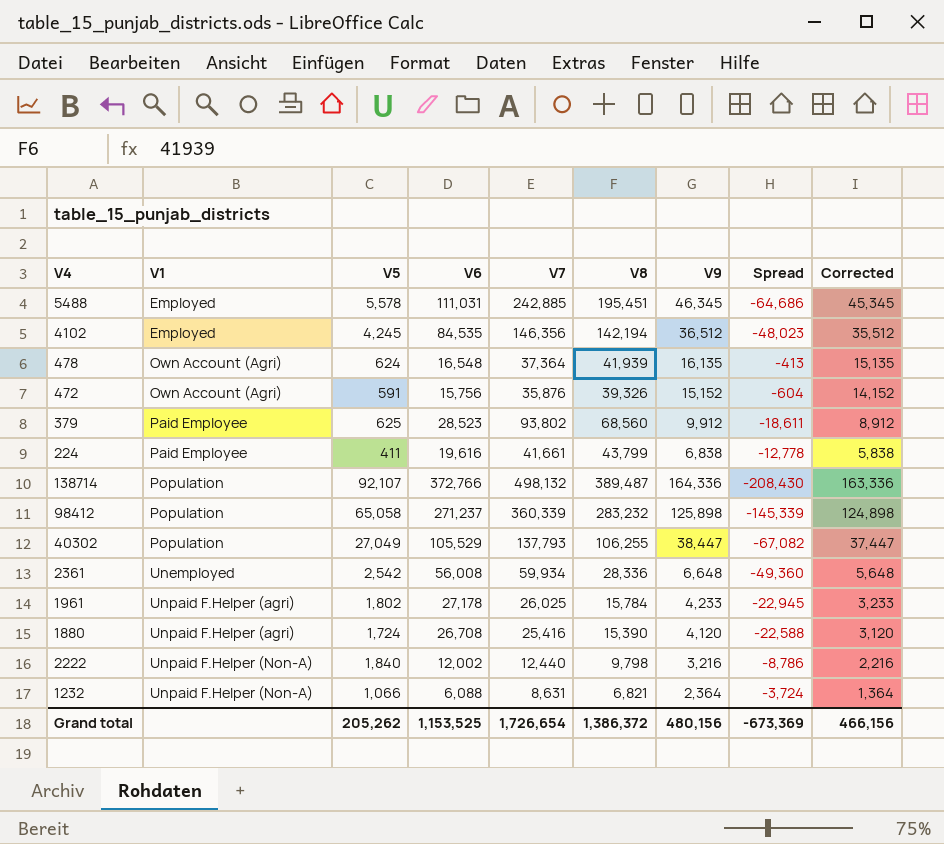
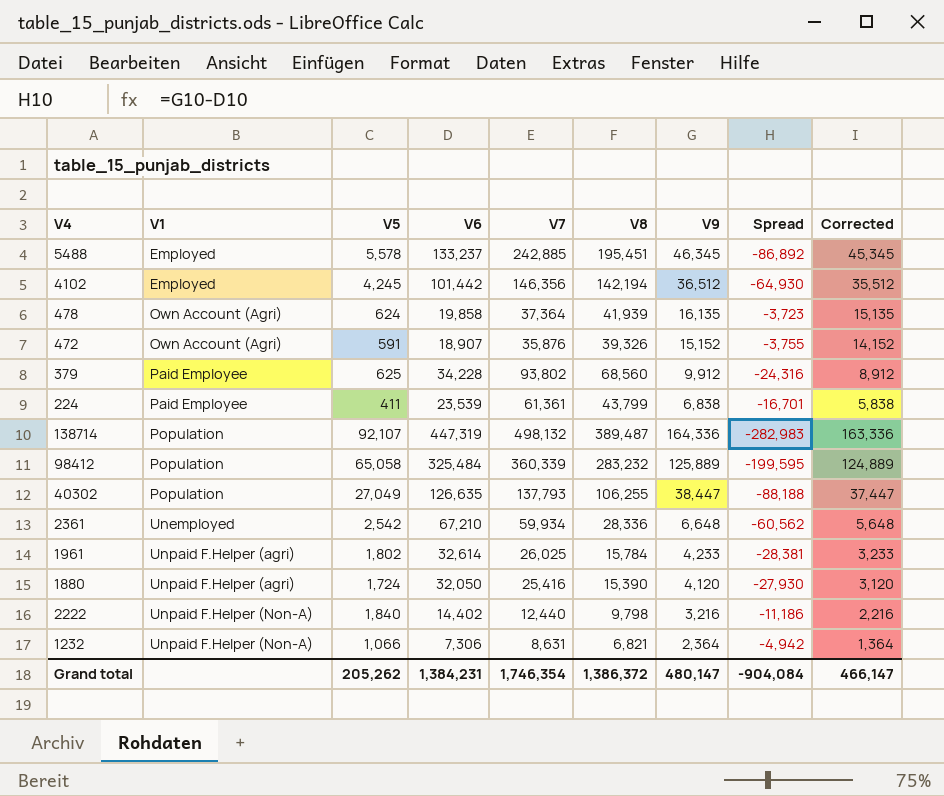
5488 | V6: 111,031 -> 133,237
5488 | Spread: -64,686 -> -86,892
4102 | V6: 84,535 -> 101,442
4102 | Spread: -48,023 -> -64,930
478 | V6: 16,548 -> 19,858
478 | Spread: -413 -> -3,723
472 | V6: 15,756 -> 18,907
472 | Spread: -604 -> -3,755
379 | V6: 28,523 -> 34,228
379 | Spread: -18,611 -> -24,316
224 | V6: 19,616 -> 23,539
224 | V7: 41,661 -> 61,361
224 | Spread: -12,778 -> -16,701
138714 | V6: 372,766 -> 447,319
138714 | Spread: -208,430 -> -282,983
98412 | V6: 271,237 -> 325,484
98412 | V9: 125,898 -> 125,889
98412 | Spread: -145,339 -> -199,595
98412 | Corrected: 124,898 -> 124,889
40302 | V6: 105,529 -> 126,635
40302 | Spread: -67,082 -> -88,188
2361 | V6: 56,008 -> 67,210
2361 | Spread: -49,360 -> -60,562
1961 | V6: 27,178 -> 32,614
1961 | Spread: -22,945 -> -28,381
1880 | V6: 26,708 -> 32,050
1880 | Spread: -22,588 -> -27,930
2222 | V6: 12,002 -> 14,402
2222 | Spread: -8,786 -> -11,186
1232 | V6: 6,088 -> 7,306
1232 | Spread: -3,724 -> -4,942
Grand total | V6: 1,153,525 -> 1,384,231
Grand total | V7: 1,726,654 -> 1,746,354
Grand total | V9: 480,156 -> 480,147
Grand total | Spread: -673,369 -> -904,084
Grand total | Corrected: 466,156 -> 466,147

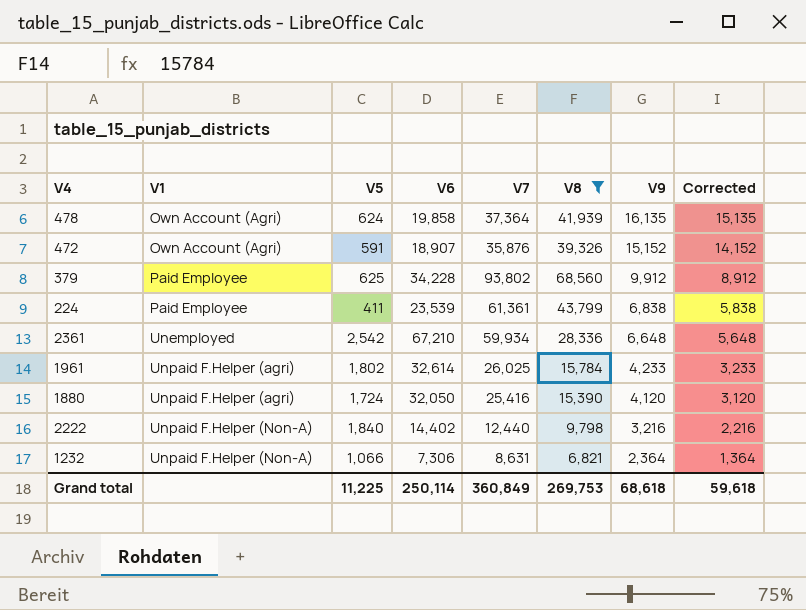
filter: none -> V8 <= 68,560
column Spread | formula: [V9] - [V6] -> none
Grand total | V5: 205,262 -> 11,225
Grand total | V6: 1,384,231 -> 250,114
Grand total | V7: 1,746,354 -> 360,849
Grand total | V8: 1,386,372 -> 269,753
Grand total | V9: 480,147 -> 68,618
Grand total | Corrected: 466,147 -> 59,618

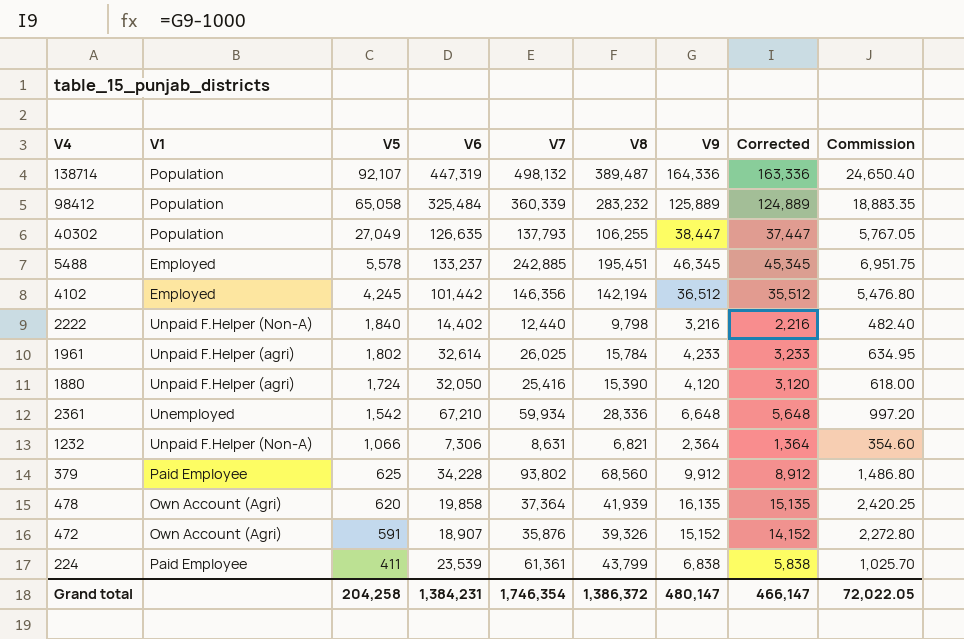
filter: V8 <= 68,560 -> none
row order: V1 ascending -> V5 descending
column Commission | formula: none -> [V9] * 0.15
2361 | V5: 2,542 -> 1,542
478 | V5: 624 -> 620
Grand total | V5: 11,225 -> 204,258
Grand total | V6: 250,114 -> 1,384,231
Grand total | V7: 360,849 -> 1,746,354
Grand total | V8: 269,753 -> 1,386,372
Grand total | V9: 68,618 -> 480,147
Grand total | Corrected: 59,618 -> 466,147

